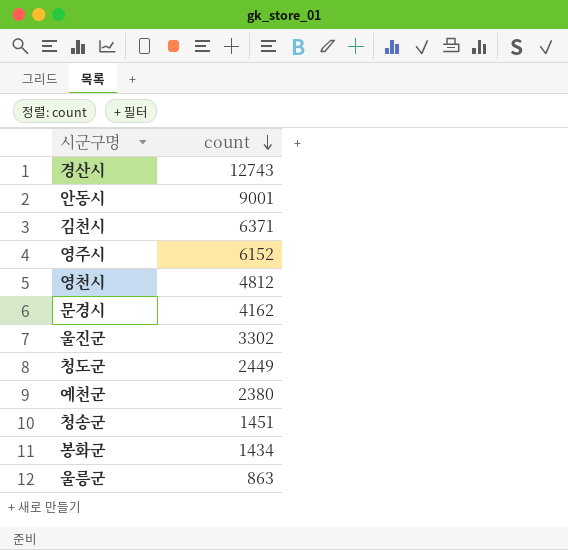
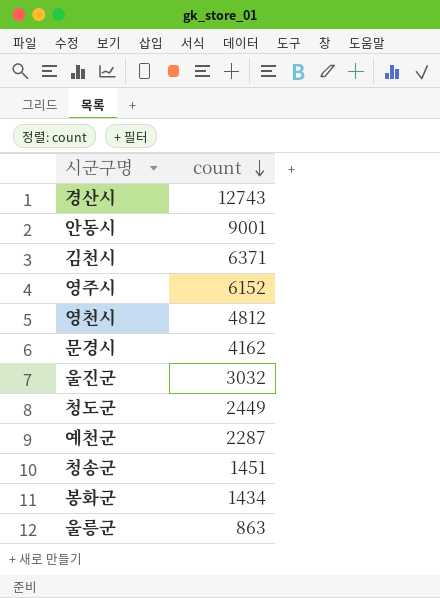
울진군 | count: 3302 -> 3032
예천군 | count: 2380 -> 2287

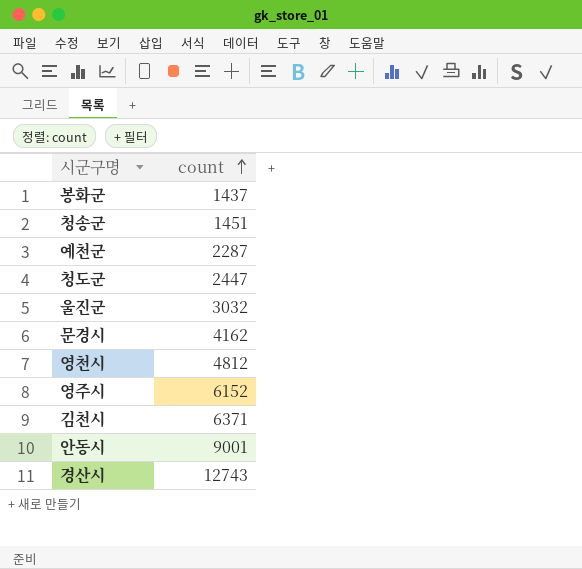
row order: count descending -> count ascending
row 울릉군: 863 -> none
봉화군 | count: 1434 -> 1437
청도군 | count: 2449 -> 2447

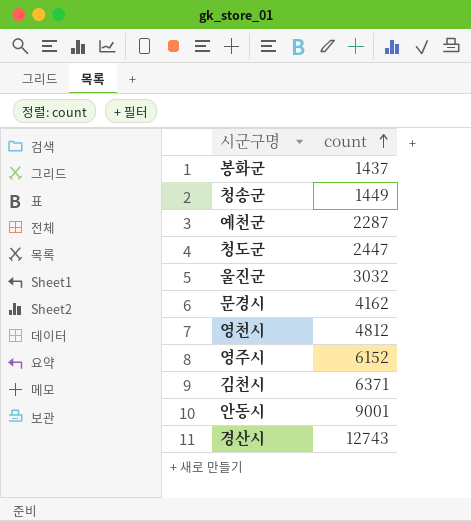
청송군 | count: 1451 -> 1449

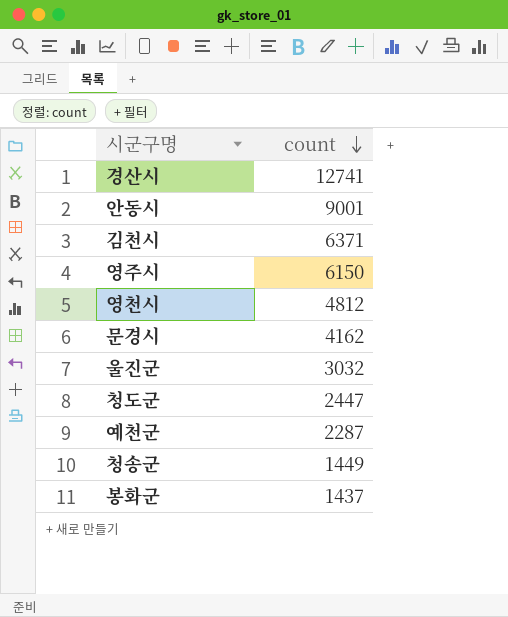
row order: count ascending -> count descending
경산시 | count: 12743 -> 12741
영주시 | count: 6152 -> 6150

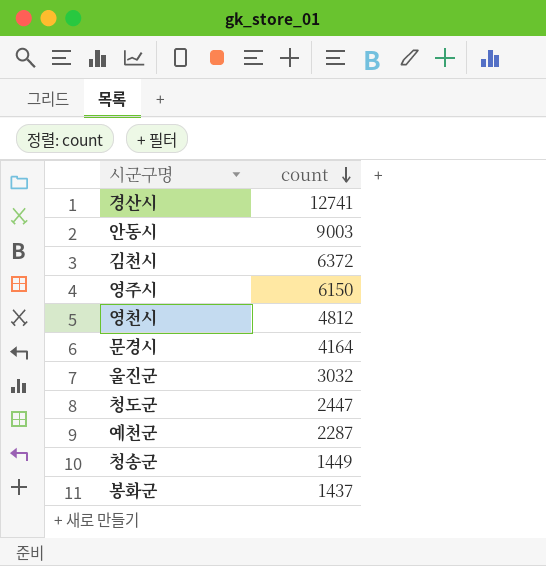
안동시 | count: 9001 -> 9003
김천시 | count: 6371 -> 6372
문경시 | count: 4162 -> 4164

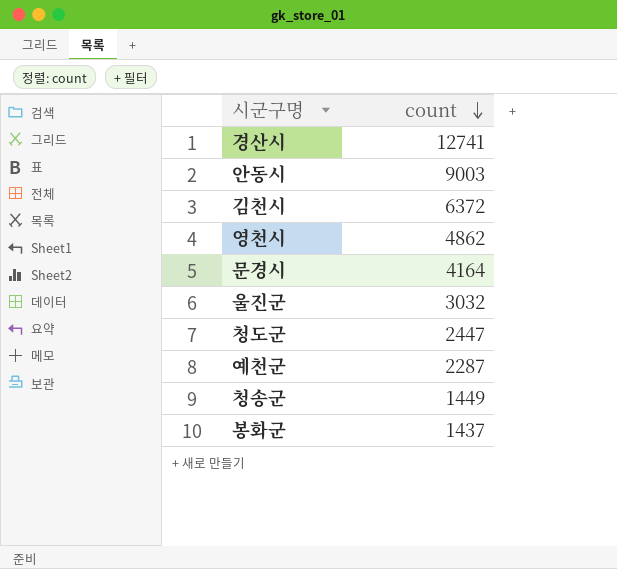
row 영주시: 6150 -> none
영천시 | count: 4812 -> 4862

